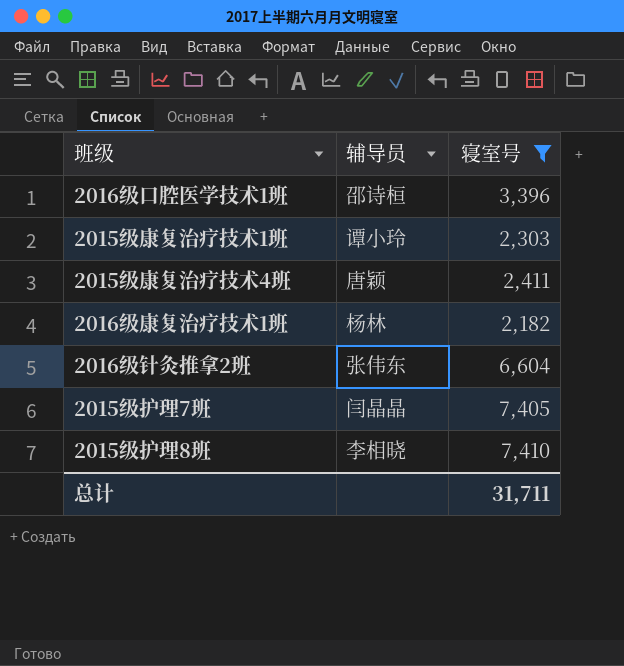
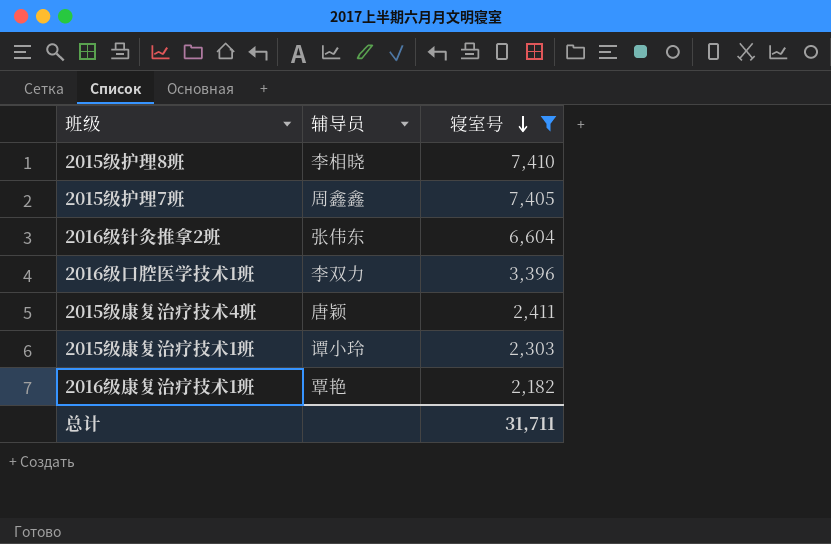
row order: none -> 寝室号 descending
2015级护理7班 | 辅导员: 闫晶晶 -> 周鑫鑫
2016级口腔医学技术1班 | 辅导员: 邵诗桓 -> 李双力
2016级康复治疗技术1班 | 辅导员: 杨林 -> 覃艳

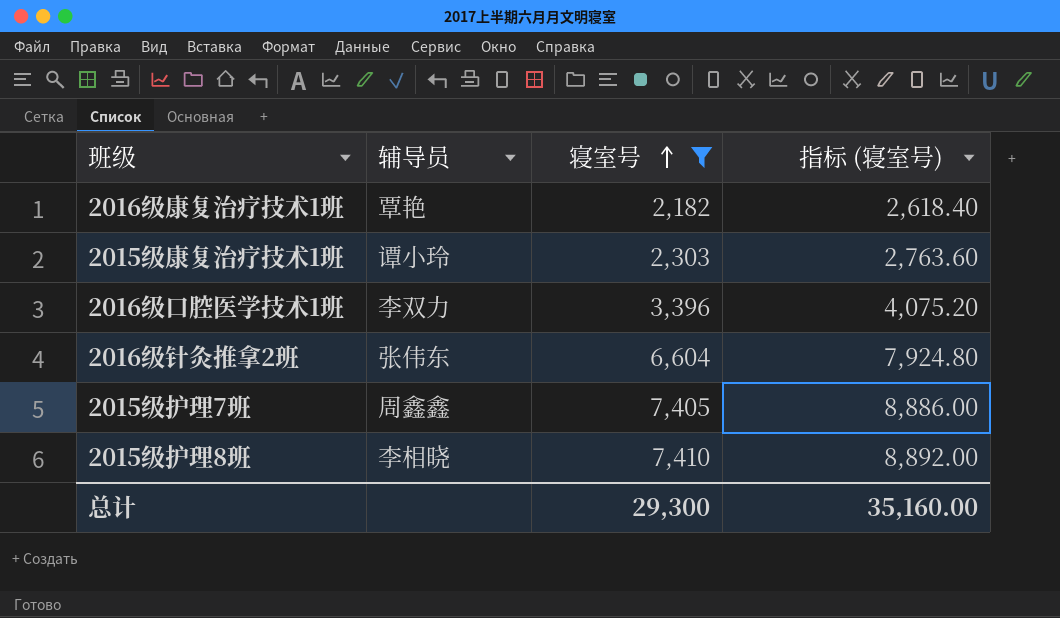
row order: 寝室号 descending -> 寝室号 ascending
column 指标 (寝室号) | formula: none -> [寝室号] * 1.2
row 2015级康复治疗技术4班: 唐颖 | 2,411 -> none
总计 | 寝室号: 31,711 -> 29,300

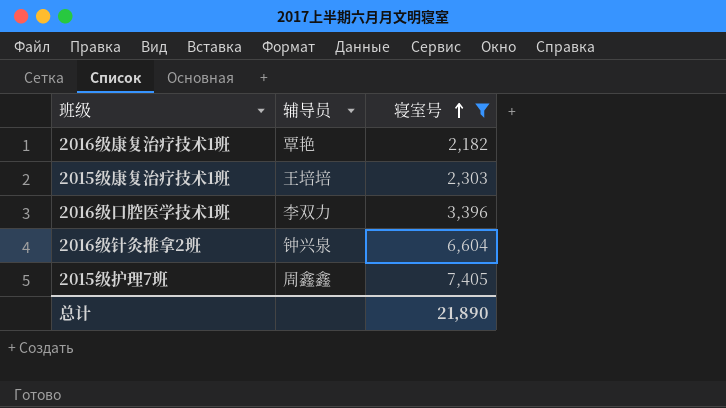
column 指标 (寝室号) | formula: [寝室号] * 1.2 -> none
row 2015级护理8班: 李相晓 | 7,410 | 8,892.00 -> none
2015级康复治疗技术1班 | 辅导员: 谭小玲 -> 王培培
2016级针灸推拿2班 | 辅导员: 张伟东 -> 钟兴泉
总计 | 寝室号: 29,300 -> 21,890

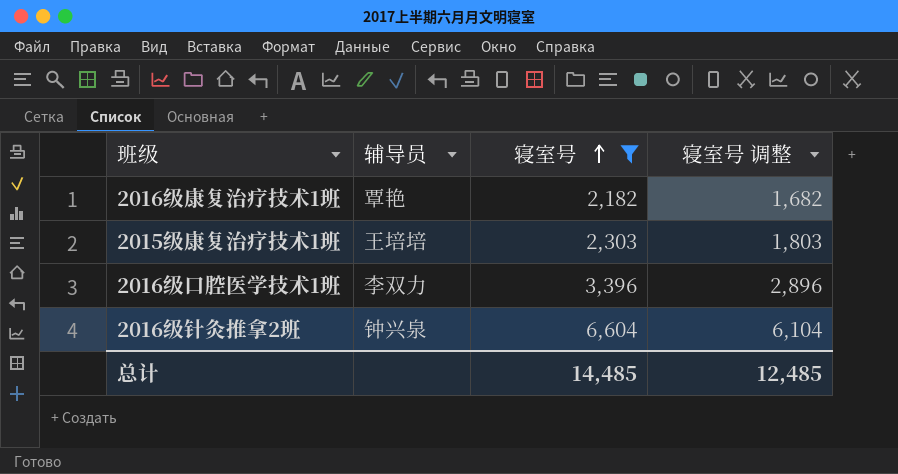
column 寝室号 调整 | formula: none -> [寝室号] - 500
row 2015级护理7班: 周鑫鑫 | 7,405 -> none
总计 | 寝室号: 21,890 -> 14,485

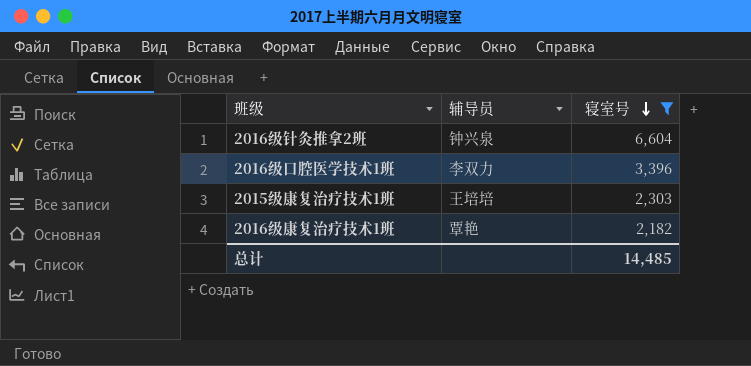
row order: 寝室号 ascending -> 寝室号 descending
column 寝室号 调整 | formula: [寝室号] - 500 -> none

